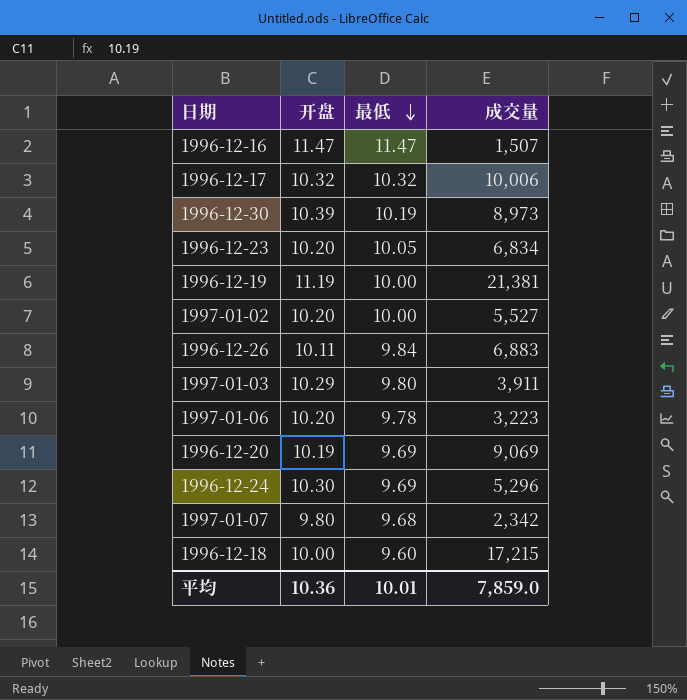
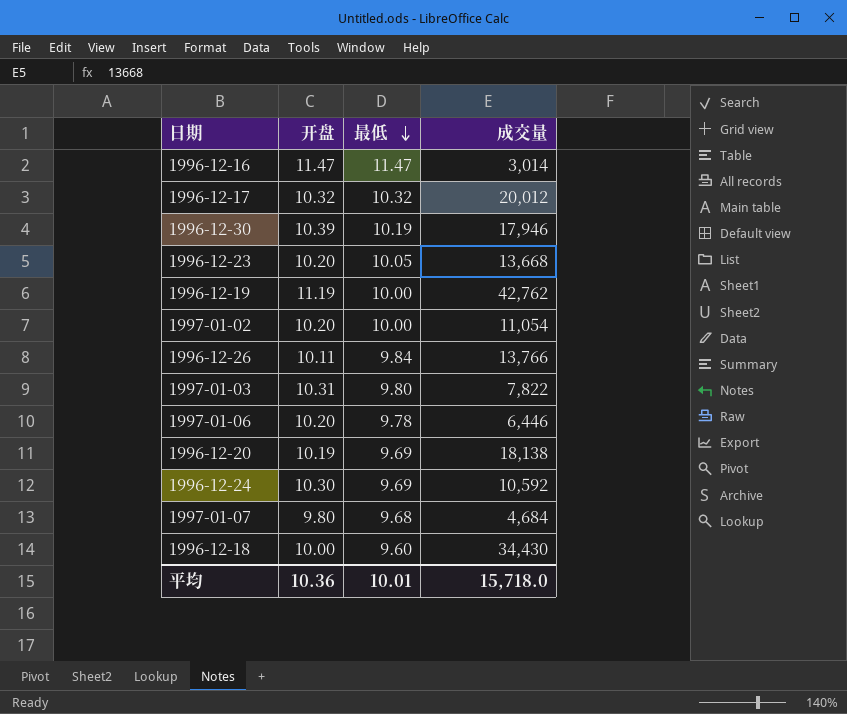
1996-12-16 | 成交量: 1,507 -> 3,014
1996-12-17 | 成交量: 10,006 -> 20,012
1996-12-30 | 成交量: 8,973 -> 17,946
1996-12-23 | 成交量: 6,834 -> 13,668
1996-12-19 | 成交量: 21,381 -> 42,762
1997-01-02 | 成交量: 5,527 -> 11,054
1996-12-26 | 成交量: 6,883 -> 13,766
1997-01-03 | 开盘: 10.29 -> 10.31
1997-01-03 | 成交量: 3,911 -> 7,822
1997-01-06 | 成交量: 3,223 -> 6,446
1996-12-20 | 成交量: 9,069 -> 18,138
1996-12-24 | 成交量: 5,296 -> 10,592
1997-01-07 | 成交量: 2,342 -> 4,684
1996-12-18 | 成交量: 17,215 -> 34,430
平均 | 成交量: 7,859.0 -> 15,718.0

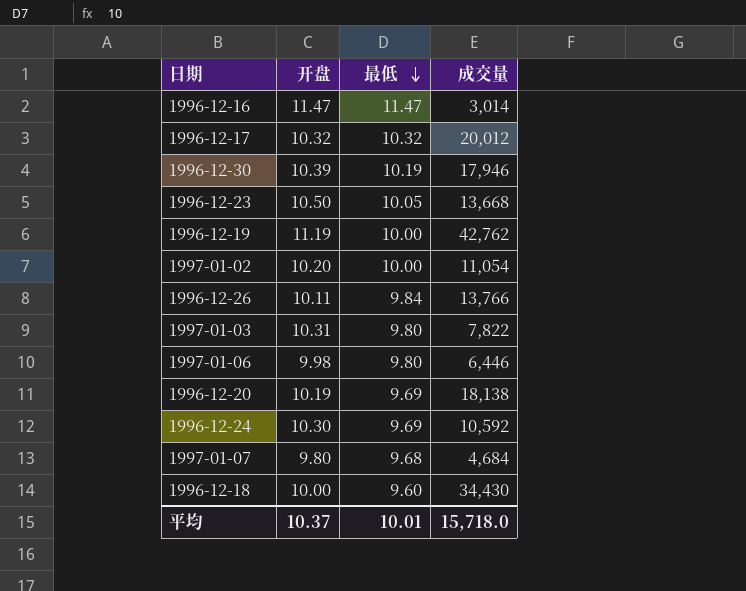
1996-12-23 | 开盘: 10.20 -> 10.50
1997-01-06 | 开盘: 10.20 -> 9.98
1997-01-06 | 最低: 9.78 -> 9.80
平均 | 开盘: 10.36 -> 10.37

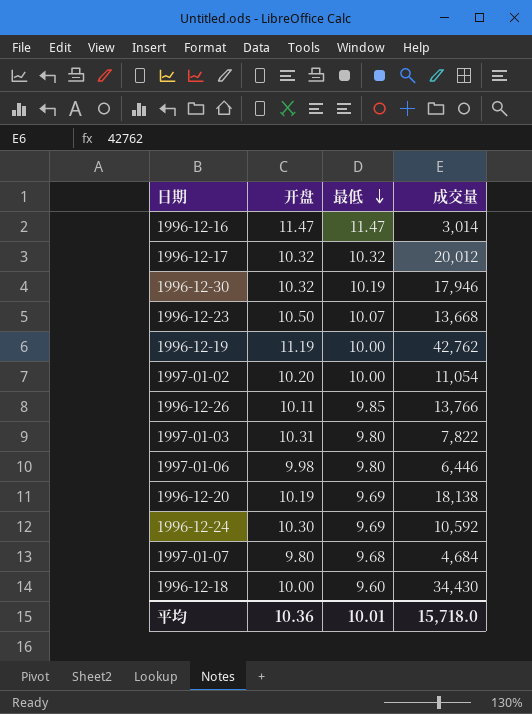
1996-12-30 | 开盘: 10.39 -> 10.32
1996-12-23 | 最低: 10.05 -> 10.07
1996-12-26 | 最低: 9.84 -> 9.85
平均 | 开盘: 10.37 -> 10.36

